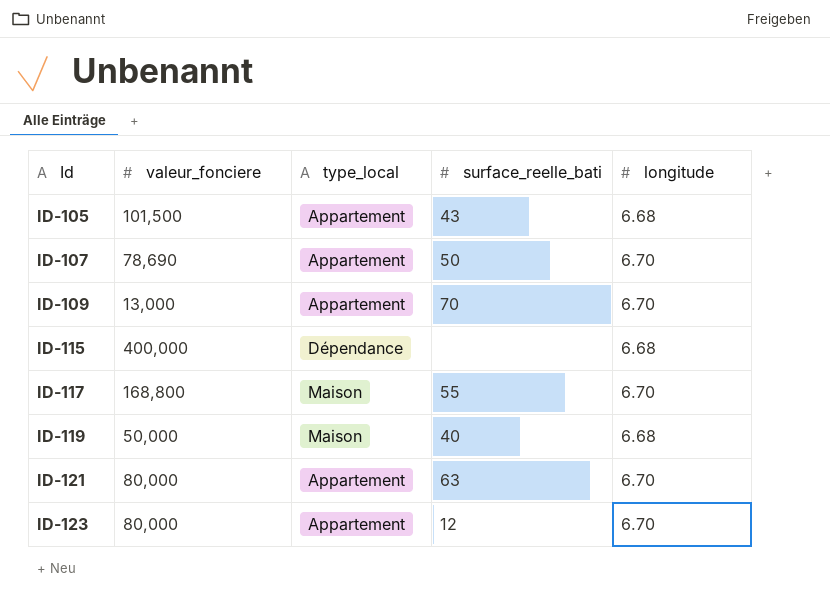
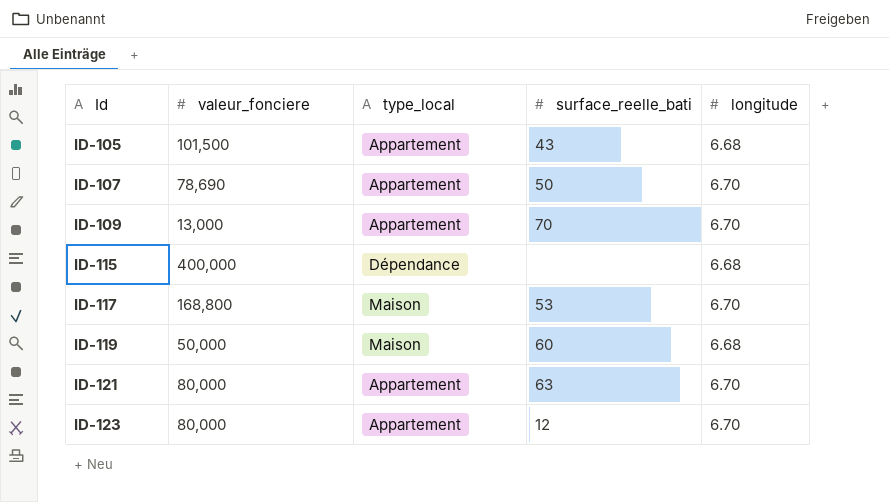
ID-117 | surface_reelle_bati: 55 -> 53
ID-119 | surface_reelle_bati: 40 -> 60

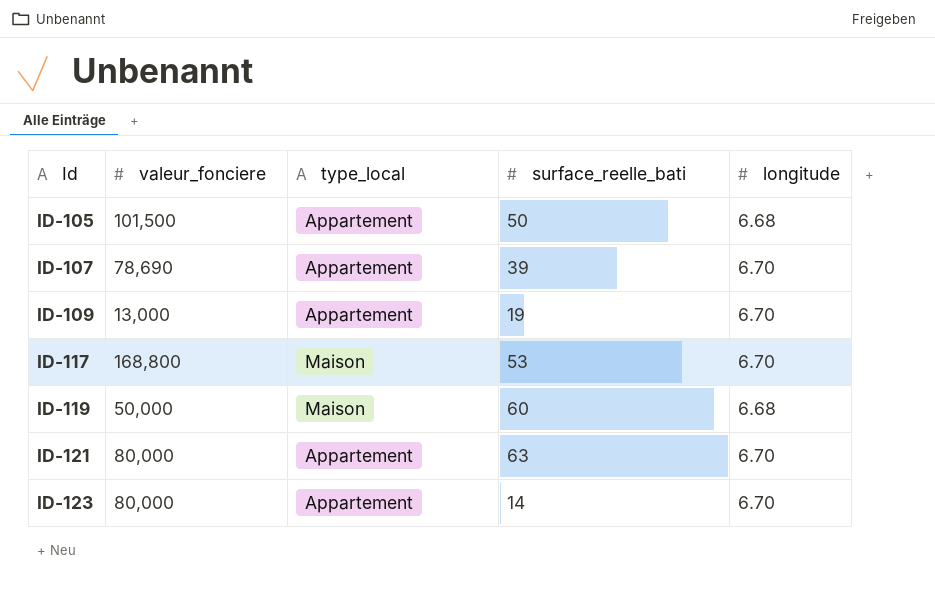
row ID-115: 400,000 | Dépendance | none | 6.68 -> none
ID-105 | surface_reelle_bati: 43 -> 50
ID-107 | surface_reelle_bati: 50 -> 39
ID-109 | surface_reelle_bati: 70 -> 19
ID-123 | surface_reelle_bati: 12 -> 14

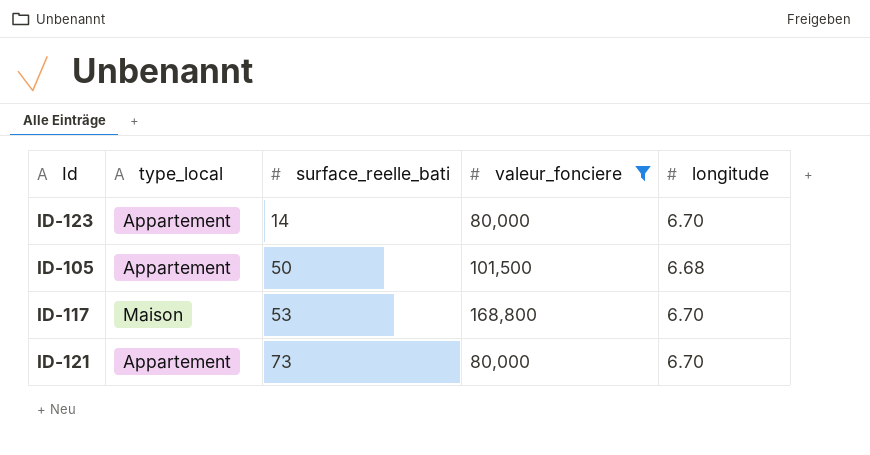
filter: none -> valeur_fonciere >= 80,000
row order: Id ascending -> surface_reelle_bati ascending
column valeur_fonciere | position: 2 -> 4
ID-121 | surface_reelle_bati: 63 -> 73

